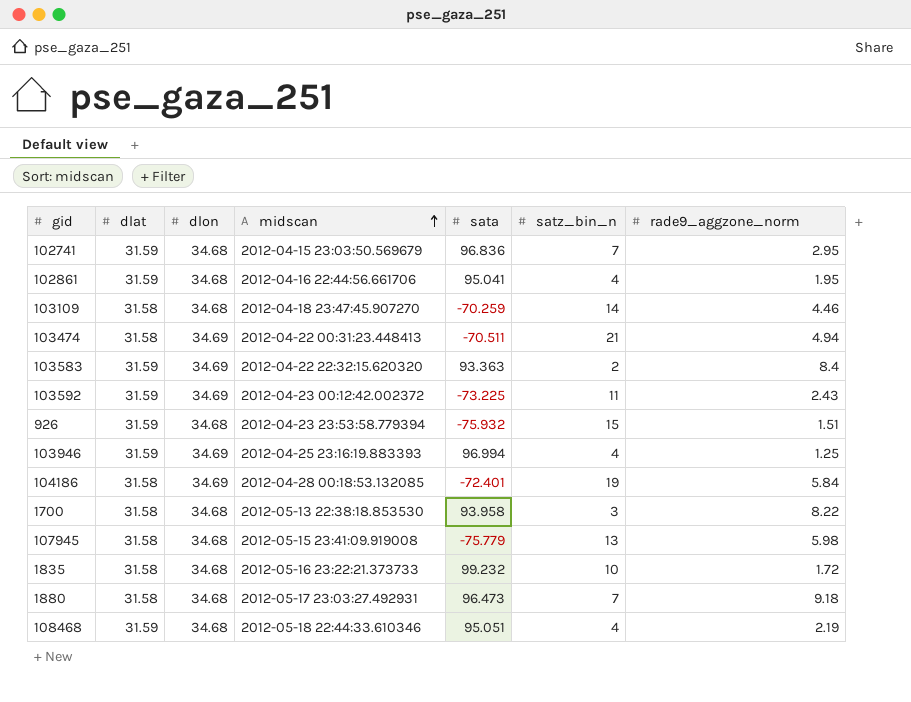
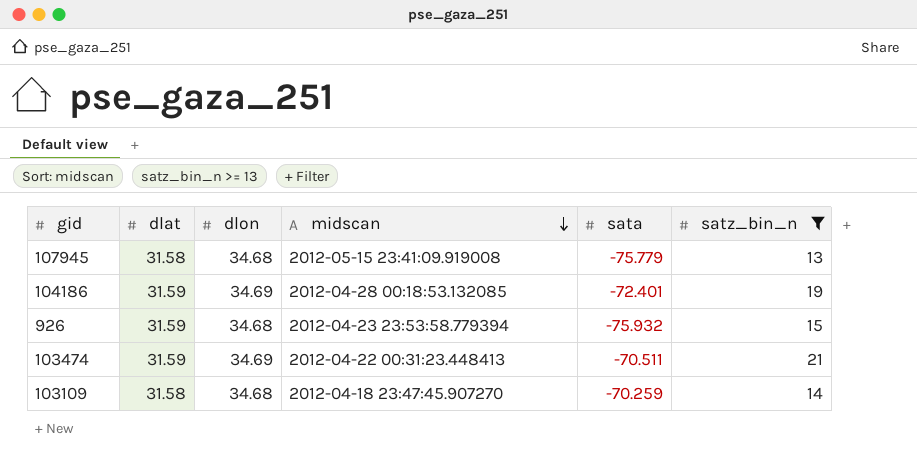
filter: none -> satz_bin_n >= 13
row order: midscan ascending -> midscan descending
column rade9_aggzone_norm | position: 7 -> none
104186 | dlat: 31.58 -> 31.59
103474 | dlat: 31.58 -> 31.59

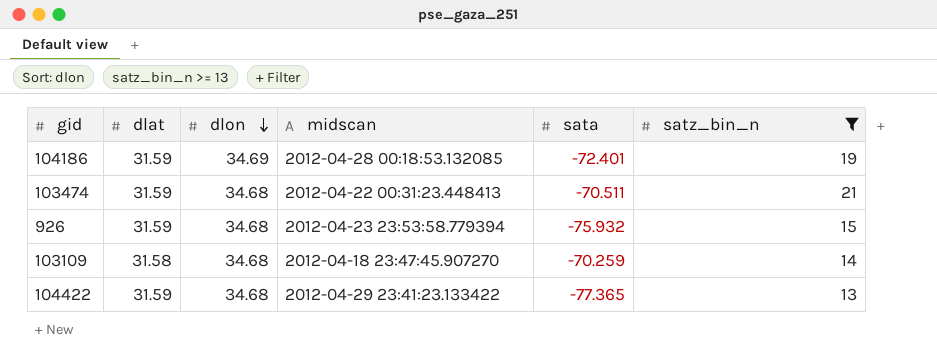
row order: midscan descending -> dlon descending
row 107945: 31.58 | 34.68 | 2012-05-15 23:41:09.919008 | -75.779 | 13 -> none
103474 | dlon: 34.69 -> 34.68
row 104422: none -> 31.59 | 34.68 | 2012-04-29 23:41:23.133422 | -77.365 | 13

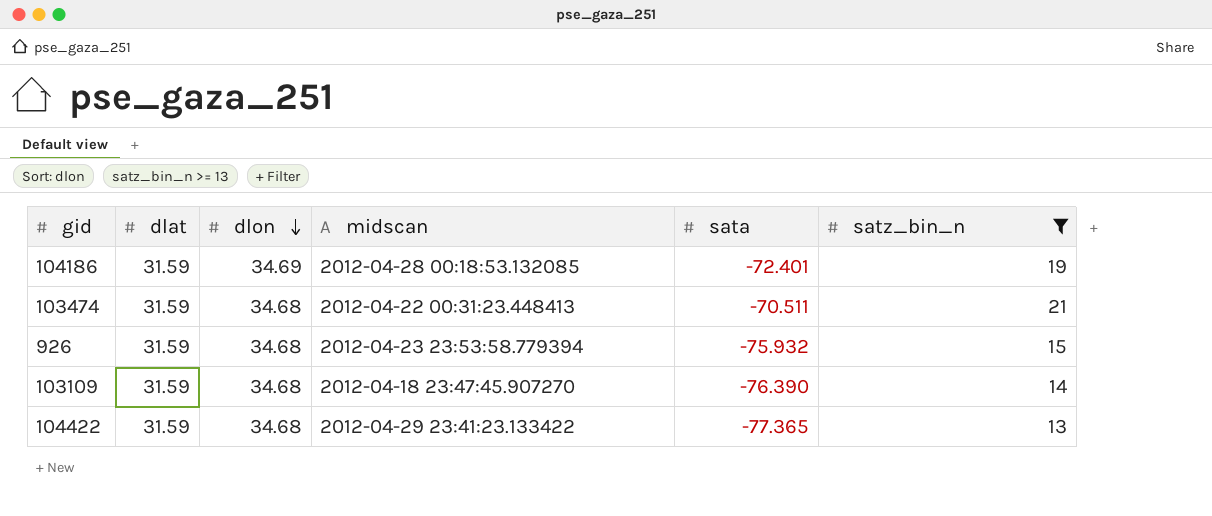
103109 | dlat: 31.58 -> 31.59
103109 | sata: -70.259 -> -76.390

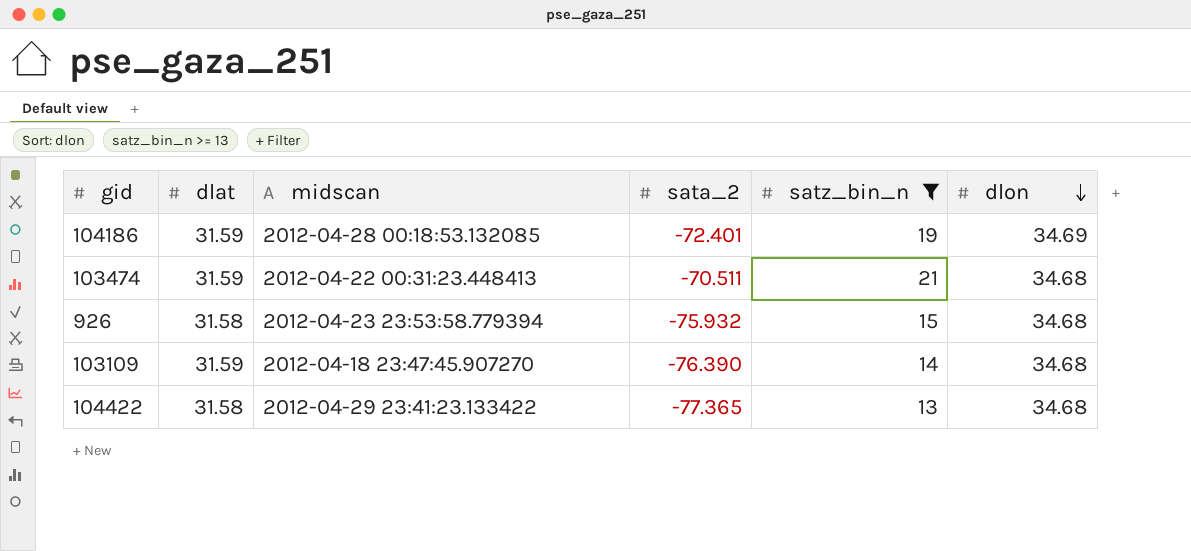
column name: sata -> sata_2
column dlon | position: 3 -> 6
926 | dlat: 31.59 -> 31.58
104422 | dlat: 31.59 -> 31.58

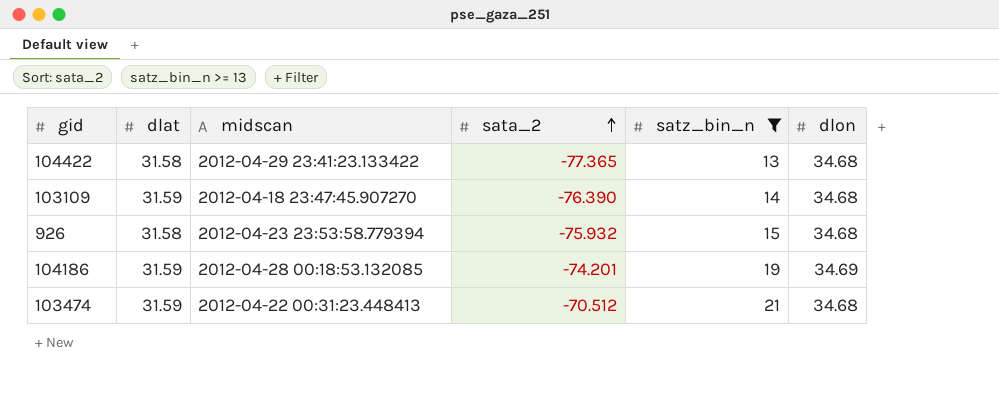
row order: dlon descending -> sata_2 ascending
104186 | sata_2: -72.401 -> -74.201
103474 | sata_2: -70.511 -> -70.512

